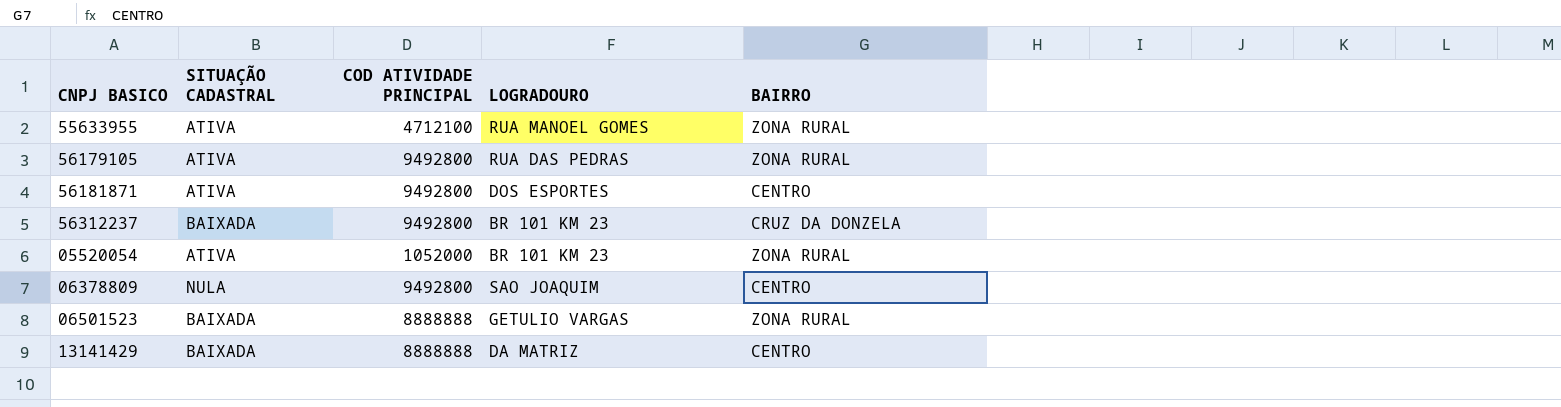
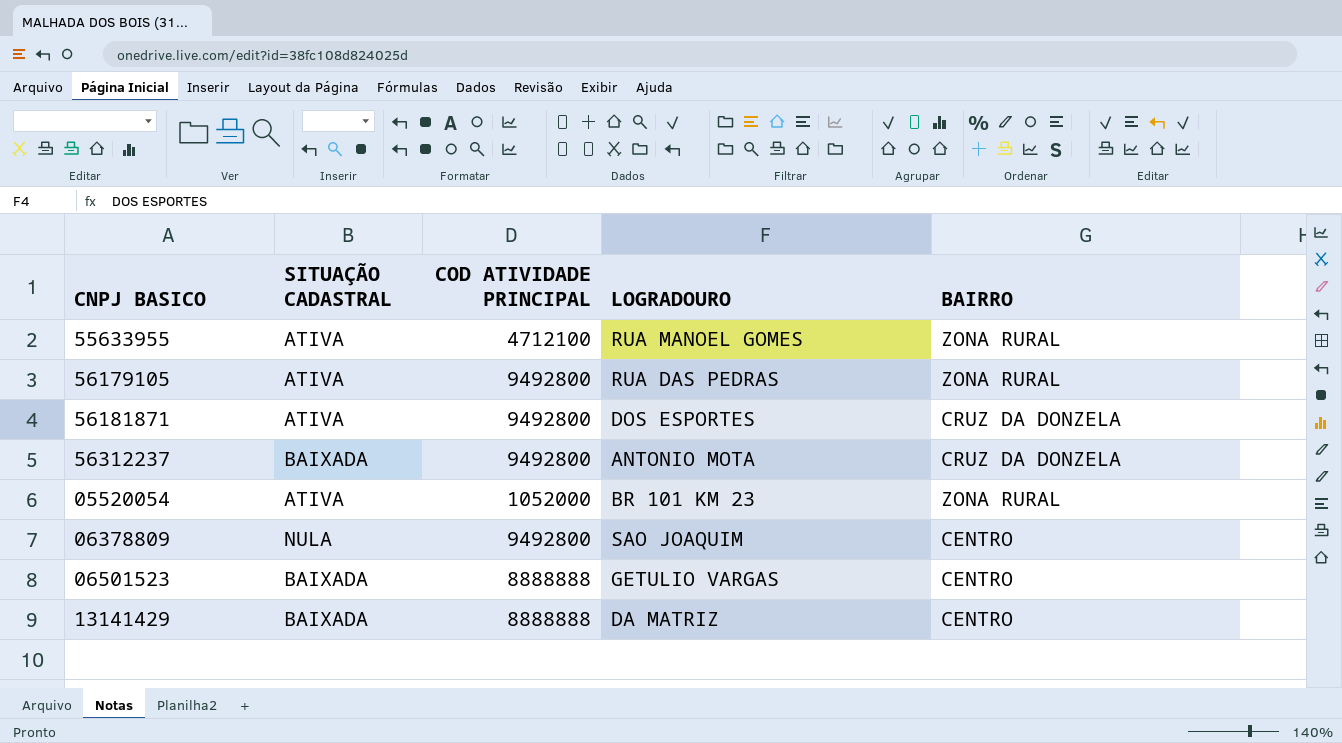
56181871 | BAIRRO: CENTRO -> CRUZ DA DONZELA
56312237 | LOGRADOURO: BR 101 KM 23 -> ANTONIO MOTA
06501523 | BAIRRO: ZONA RURAL -> CENTRO

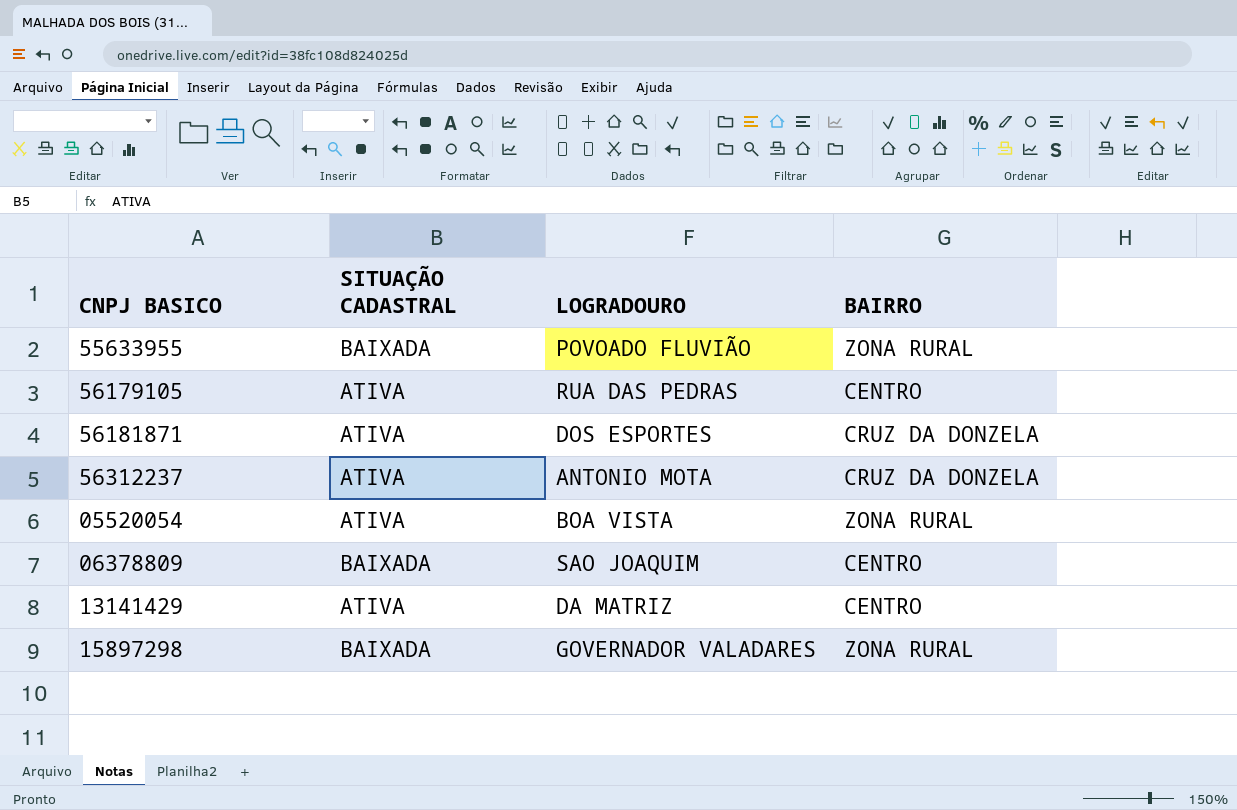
column COD ATIVIDADE PRINCIPAL | position: 3 -> none
row 06501523: BAIXADA | 8888888 | GETULIO VARGAS | CENTRO -> none
55633955 | SITUAÇÃO CADASTRAL: ATIVA -> BAIXADA
55633955 | LOGRADOURO: RUA MANOEL GOMES -> POVOADO FLUVIÃO
56179105 | BAIRRO: ZONA RURAL -> CENTRO
56312237 | SITUAÇÃO CADASTRAL: BAIXADA -> ATIVA
05520054 | LOGRADOURO: BR 101 KM 23 -> BOA VISTA
06378809 | SITUAÇÃO CADASTRAL: NULA -> BAIXADA
13141429 | SITUAÇÃO CADASTRAL: BAIXADA -> ATIVA
row 15897298: none -> BAIXADA | GOVERNADOR VALADARES | ZONA RURAL

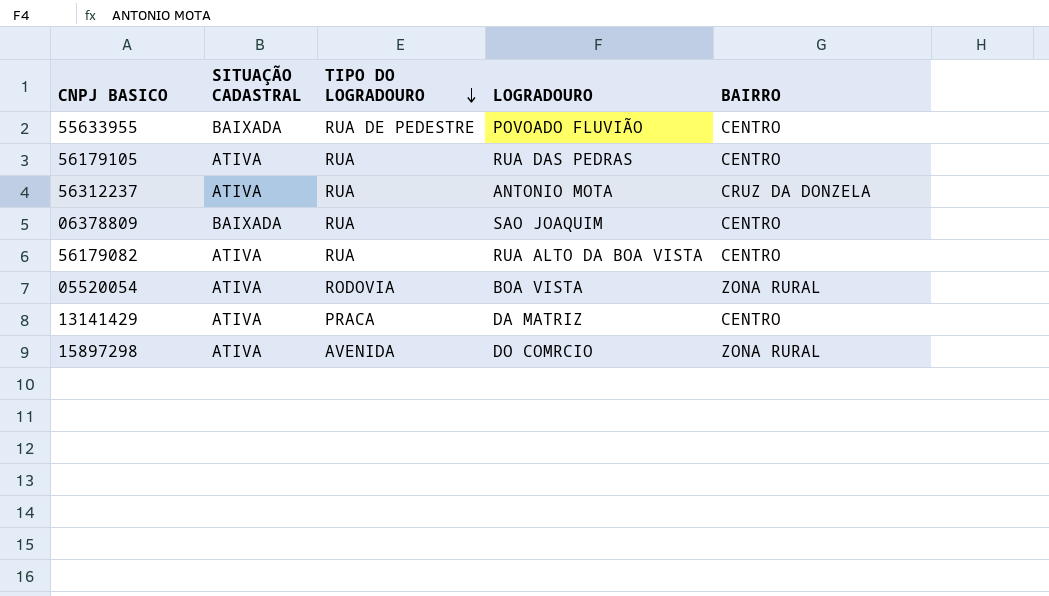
row order: none -> TIPO DO LOGRADOURO descending
column TIPO DO LOGRADOURO | position: none -> 3
row 56181871: ATIVA | DOS ESPORTES | CRUZ DA DONZELA -> none
55633955 | BAIRRO: ZONA RURAL -> CENTRO
row 56179082: none -> ATIVA | RUA | RUA ALTO DA BOA VISTA | CENTRO
15897298 | SITUAÇÃO CADASTRAL: BAIXADA -> ATIVA
15897298 | LOGRADOURO: GOVERNADOR VALADARES -> DO COMRCIO

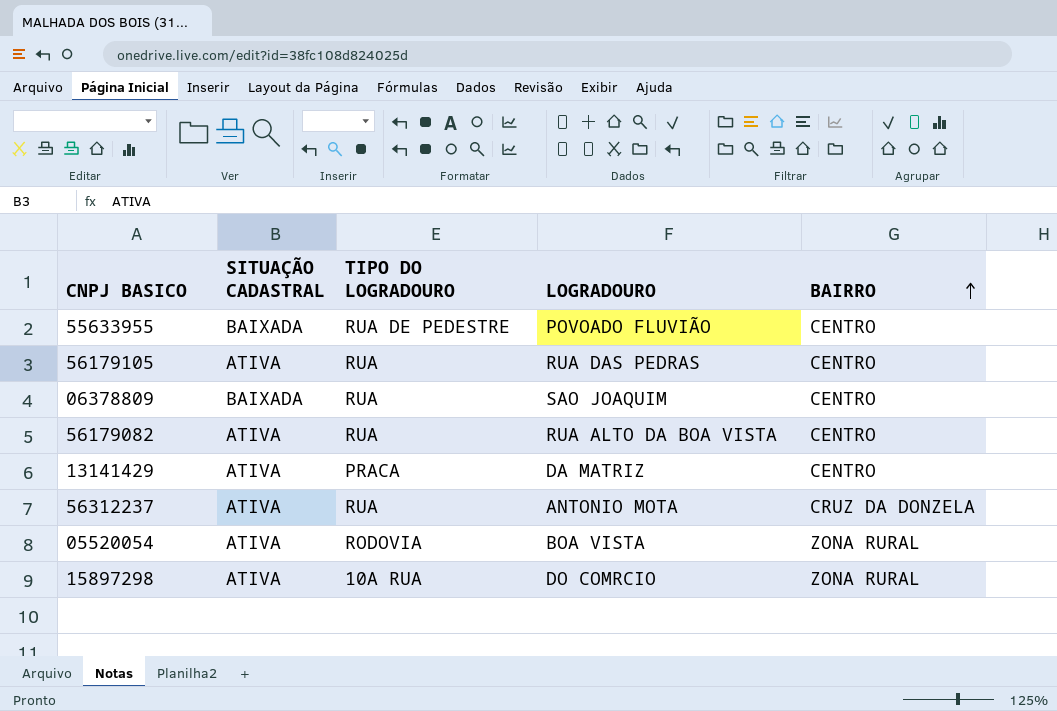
row order: TIPO DO LOGRADOURO descending -> BAIRRO ascending
15897298 | TIPO DO LOGRADOURO: AVENIDA -> 10A RUA

